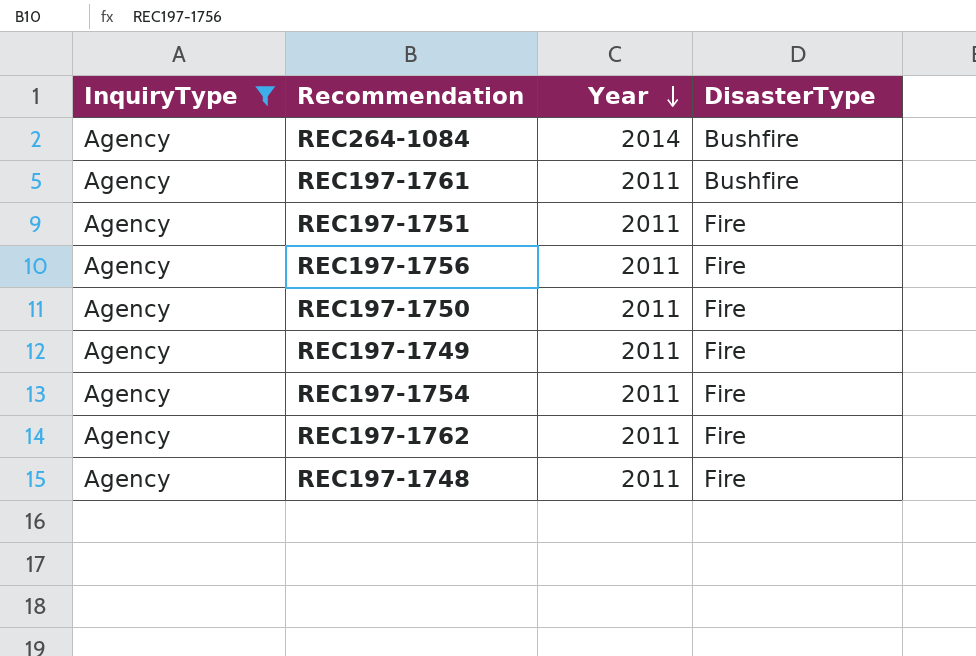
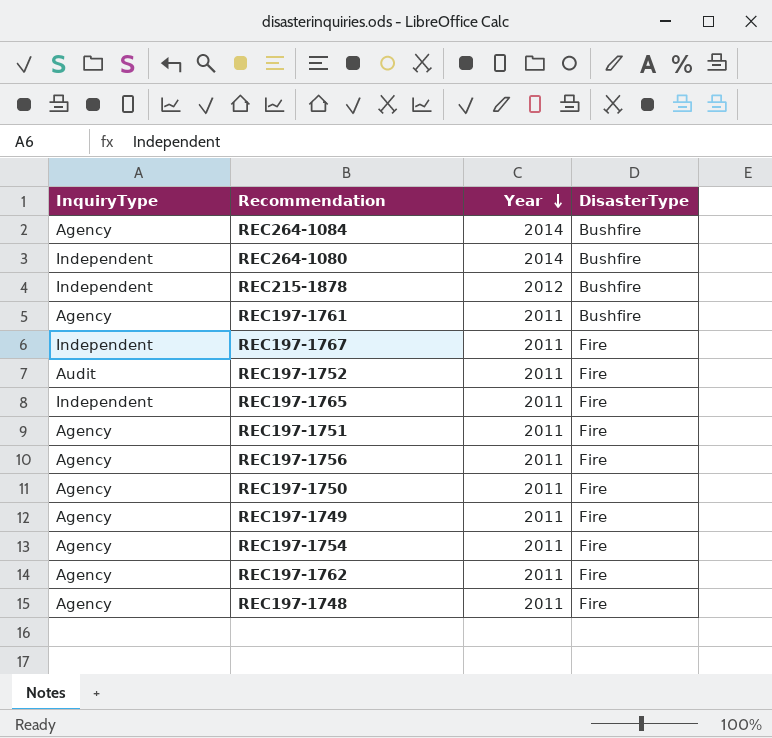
filter: InquiryType = Agency -> none

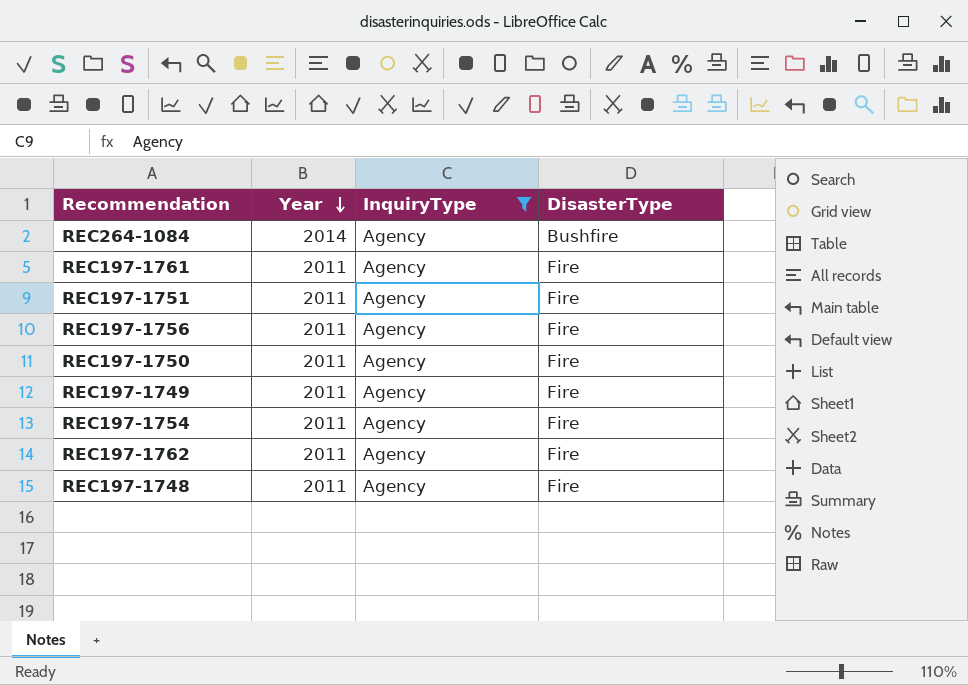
filter: none -> InquiryType = Agency
column InquiryType | position: 1 -> 3
REC197-1761 | DisasterType: Bushfire -> Fire

